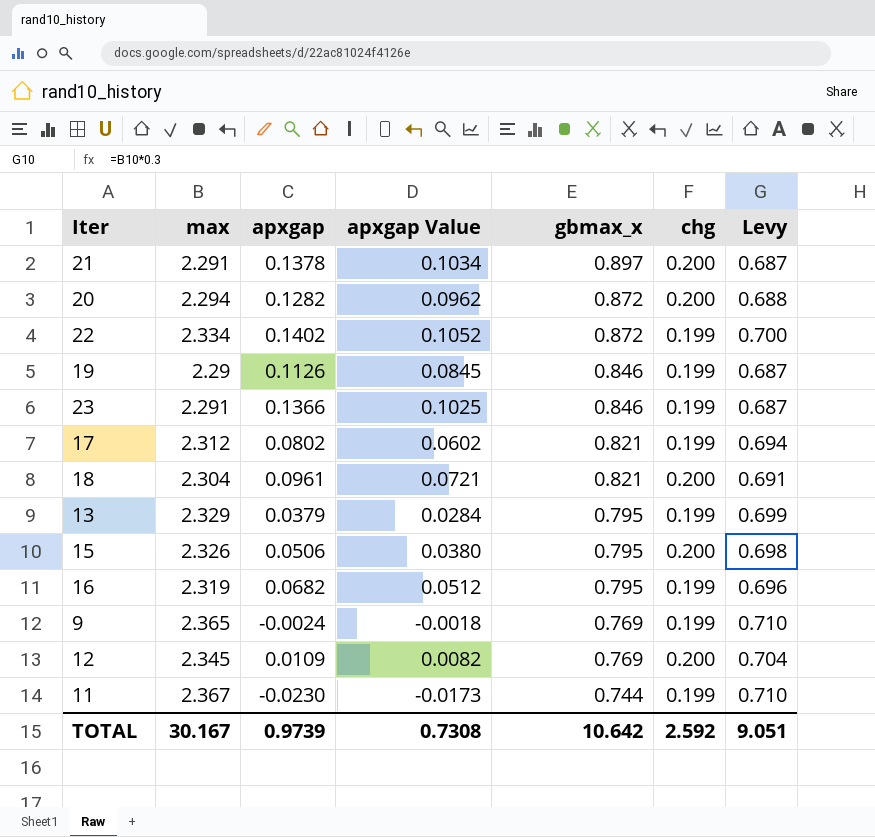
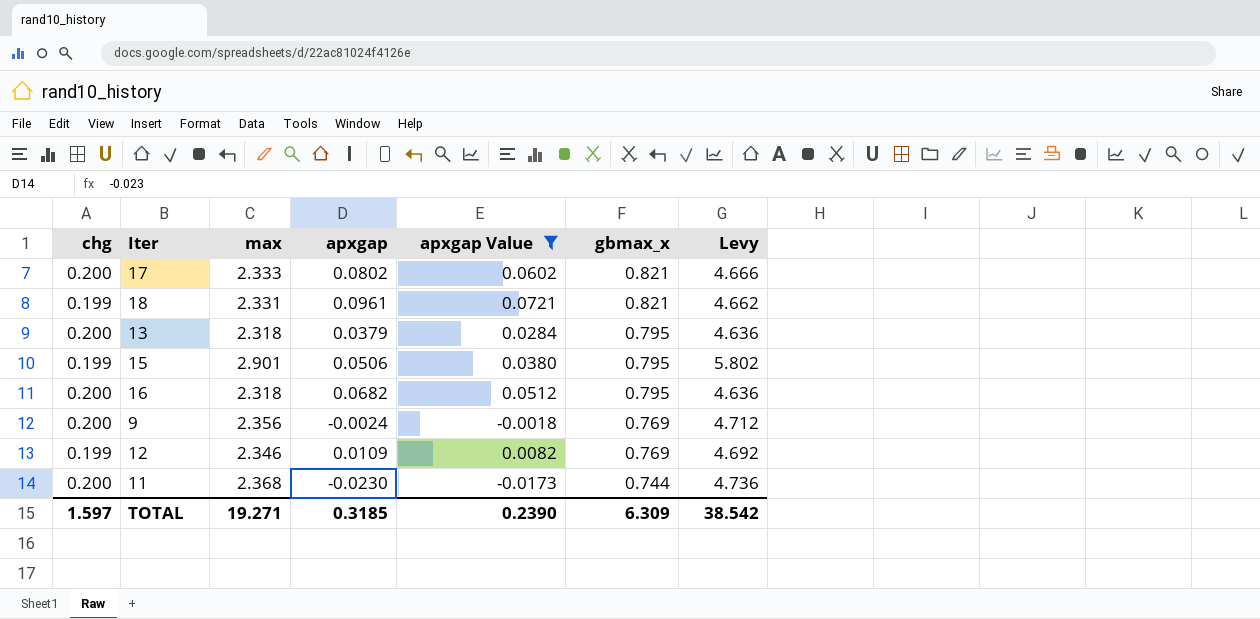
filter: none -> apxgap Value <= 0.0721
column chg | position: 6 -> 1
column Levy | formula: [max] * 0.3 -> [max] * 2
17 | chg: 0.199 -> 0.200
17 | max: 2.312 -> 2.333
18 | chg: 0.200 -> 0.199
18 | max: 2.304 -> 2.331
13 | chg: 0.199 -> 0.200
13 | max: 2.329 -> 2.318
15 | chg: 0.200 -> 0.199
15 | max: 2.326 -> 2.901
16 | chg: 0.199 -> 0.200
16 | max: 2.319 -> 2.318
9 | chg: 0.199 -> 0.200
9 | max: 2.365 -> 2.356
12 | chg: 0.200 -> 0.199
12 | max: 2.345 -> 2.346
11 | chg: 0.199 -> 0.200
11 | max: 2.367 -> 2.368
TOTAL | chg: 2.592 -> 1.597
TOTAL | max: 30.167 -> 19.271
TOTAL | apxgap: 0.9739 -> 0.3185
TOTAL | apxgap Value: 0.7308 -> 0.2390
TOTAL | gbmax_x: 10.642 -> 6.309
TOTAL | Levy: 9.051 -> 38.542

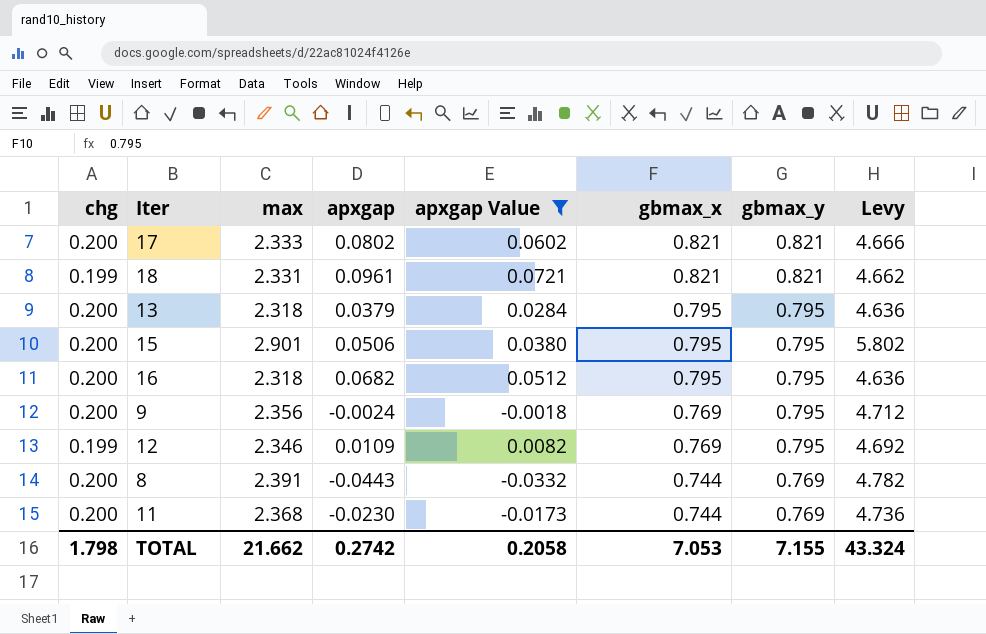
column gbmax_y | position: none -> 7
15 | chg: 0.199 -> 0.200
row 8: none -> 0.200 | 2.391 | -0.0443 | -0.0332 | 0.744 | 0.769 | 4.782
TOTAL | chg: 1.597 -> 1.798
TOTAL | max: 19.271 -> 21.662
TOTAL | apxgap: 0.3185 -> 0.2742
TOTAL | apxgap Value: 0.2390 -> 0.2058
TOTAL | gbmax_x: 6.309 -> 7.053
TOTAL | Levy: 38.542 -> 43.324

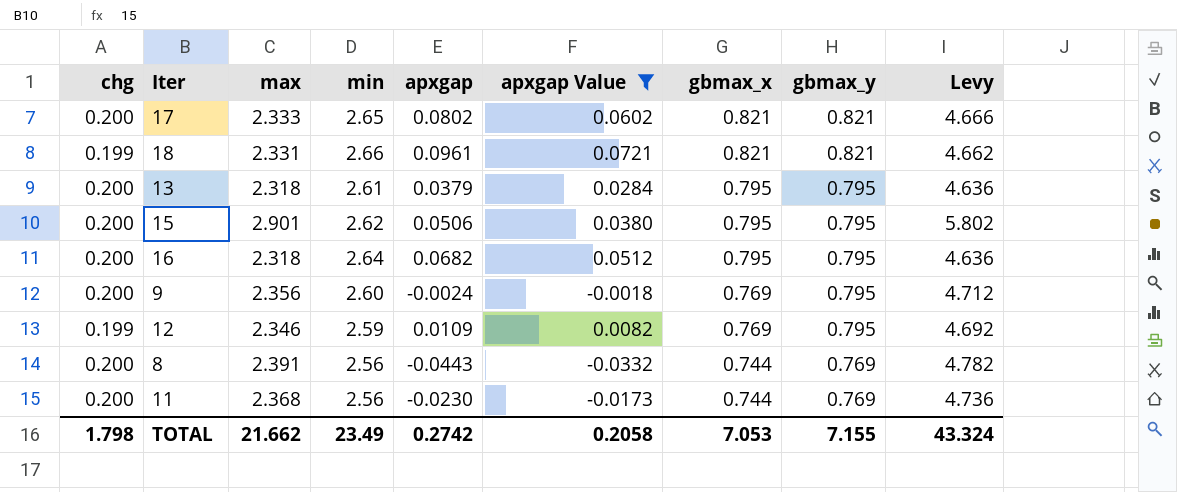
column min | position: none -> 4

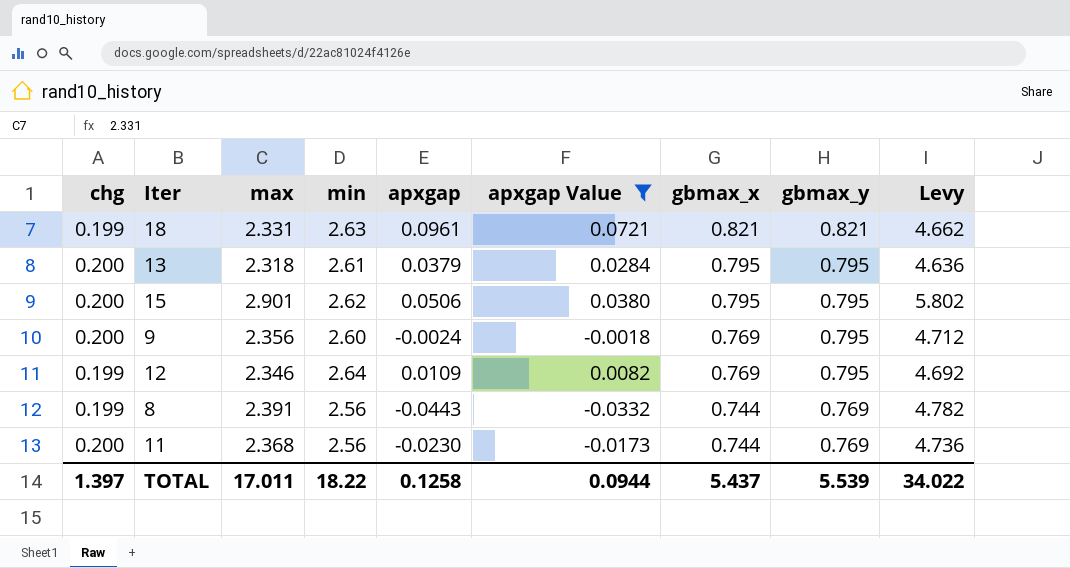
row 17: 0.200 | 2.333 | 2.65 | 0.0802 | 0.0602 | 0.821 | 0.821 | 4.666 -> none
row 16: 0.200 | 2.318 | 2.64 | 0.0682 | 0.0512 | 0.795 | 0.795 | 4.636 -> none
18 | min: 2.66 -> 2.63
12 | min: 2.59 -> 2.64
8 | chg: 0.200 -> 0.199
TOTAL | chg: 1.798 -> 1.397
TOTAL | max: 21.662 -> 17.011
TOTAL | min: 23.49 -> 18.22
TOTAL | apxgap: 0.2742 -> 0.1258
TOTAL | apxgap Value: 0.2058 -> 0.0944
TOTAL | gbmax_x: 7.053 -> 5.437
TOTAL | gbmax_y: 7.155 -> 5.539
TOTAL | Levy: 43.324 -> 34.022

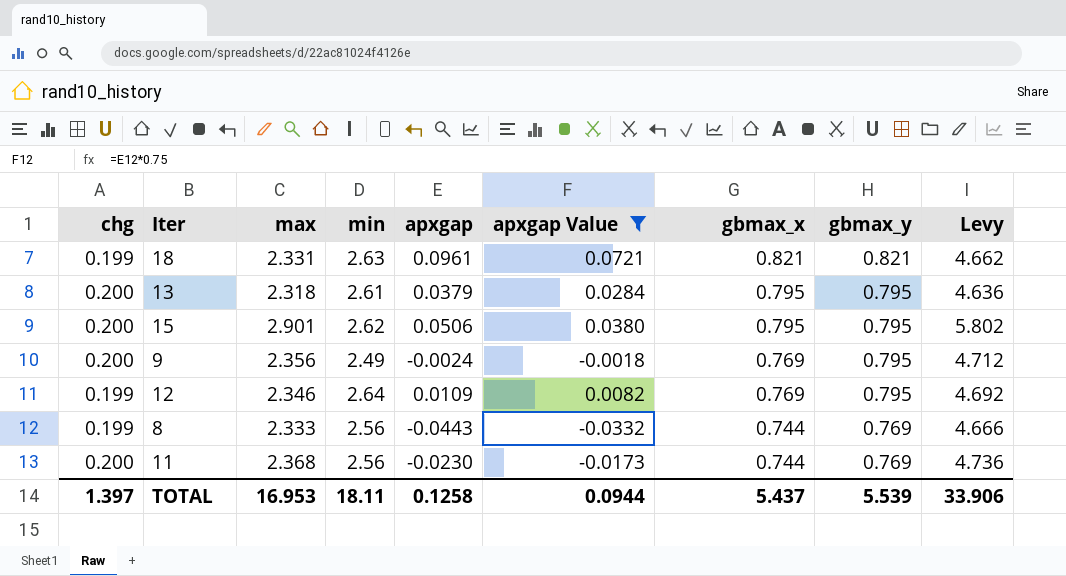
9 | min: 2.60 -> 2.49
8 | max: 2.391 -> 2.333
8 | Levy: 4.782 -> 4.666
TOTAL | max: 17.011 -> 16.953
TOTAL | min: 18.22 -> 18.11
TOTAL | Levy: 34.022 -> 33.906

